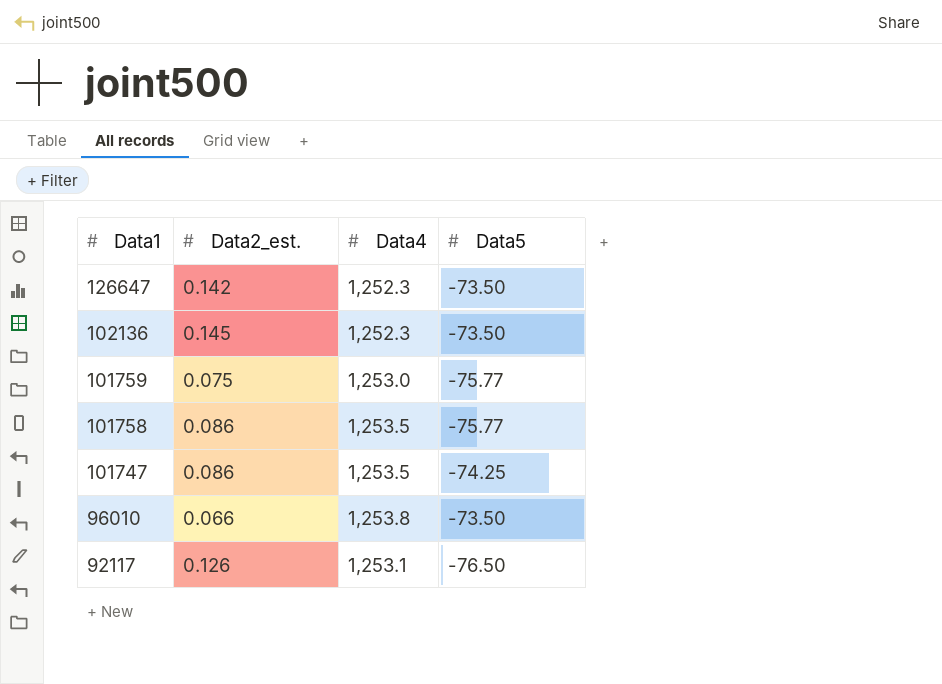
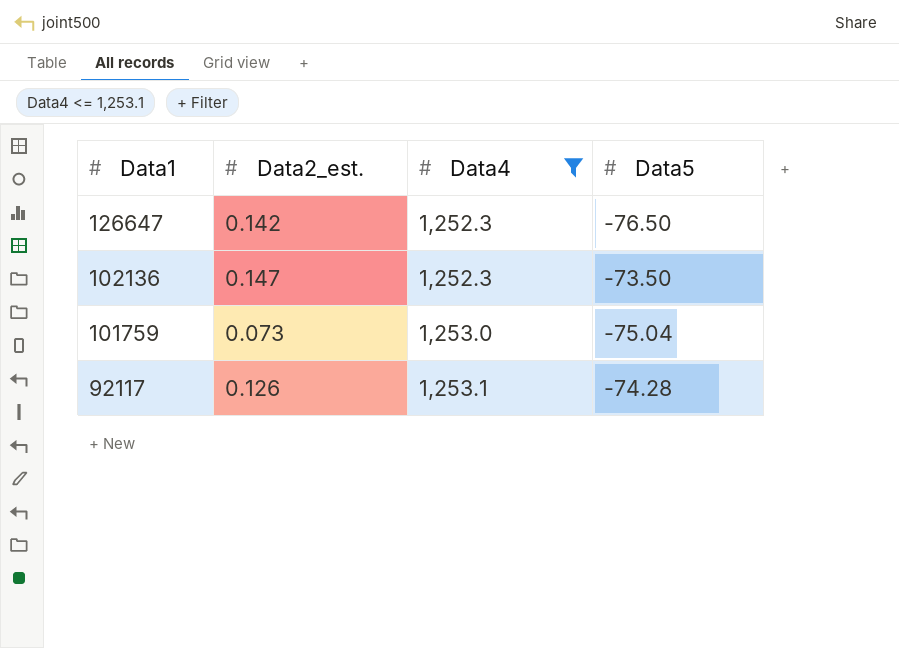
filter: none -> Data4 <= 1,253.1
126647 | Data5: -73.50 -> -76.50
102136 | Data2_est.: 0.145 -> 0.147
101759 | Data2_est.: 0.075 -> 0.073
101759 | Data5: -75.77 -> -75.04
92117 | Data5: -76.50 -> -74.28

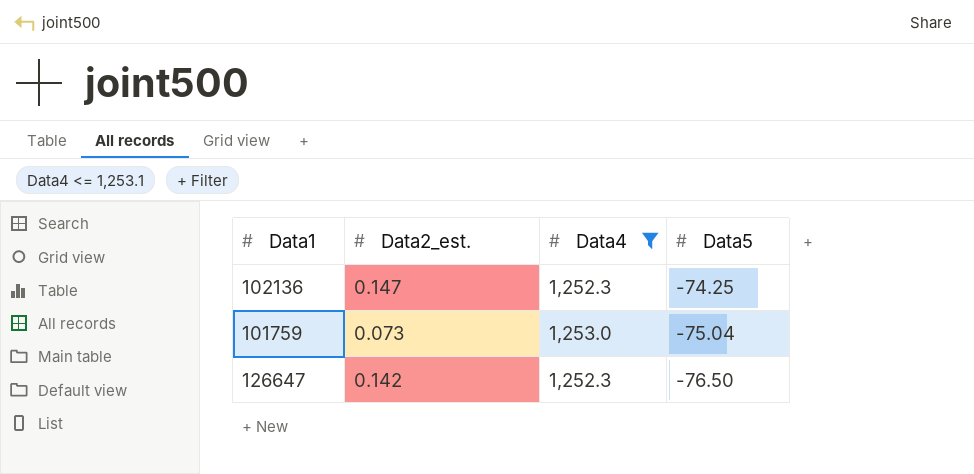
row order: Data1 descending -> Data5 descending
row 92117: 0.126 | 1,253.1 | -74.28 -> none
102136 | Data5: -73.50 -> -74.25

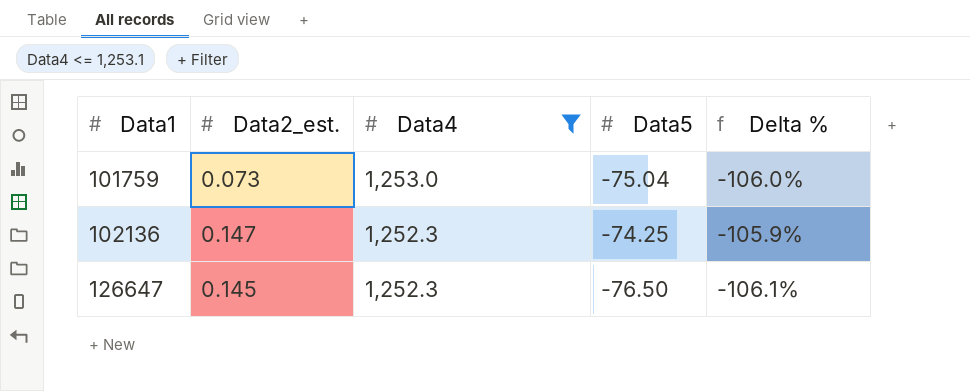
row order: Data5 descending -> Data1 ascending
column Delta % | formula: none -> ([Data5] - [Data4]) / [Data4]
126647 | Data2_est.: 0.142 -> 0.145

